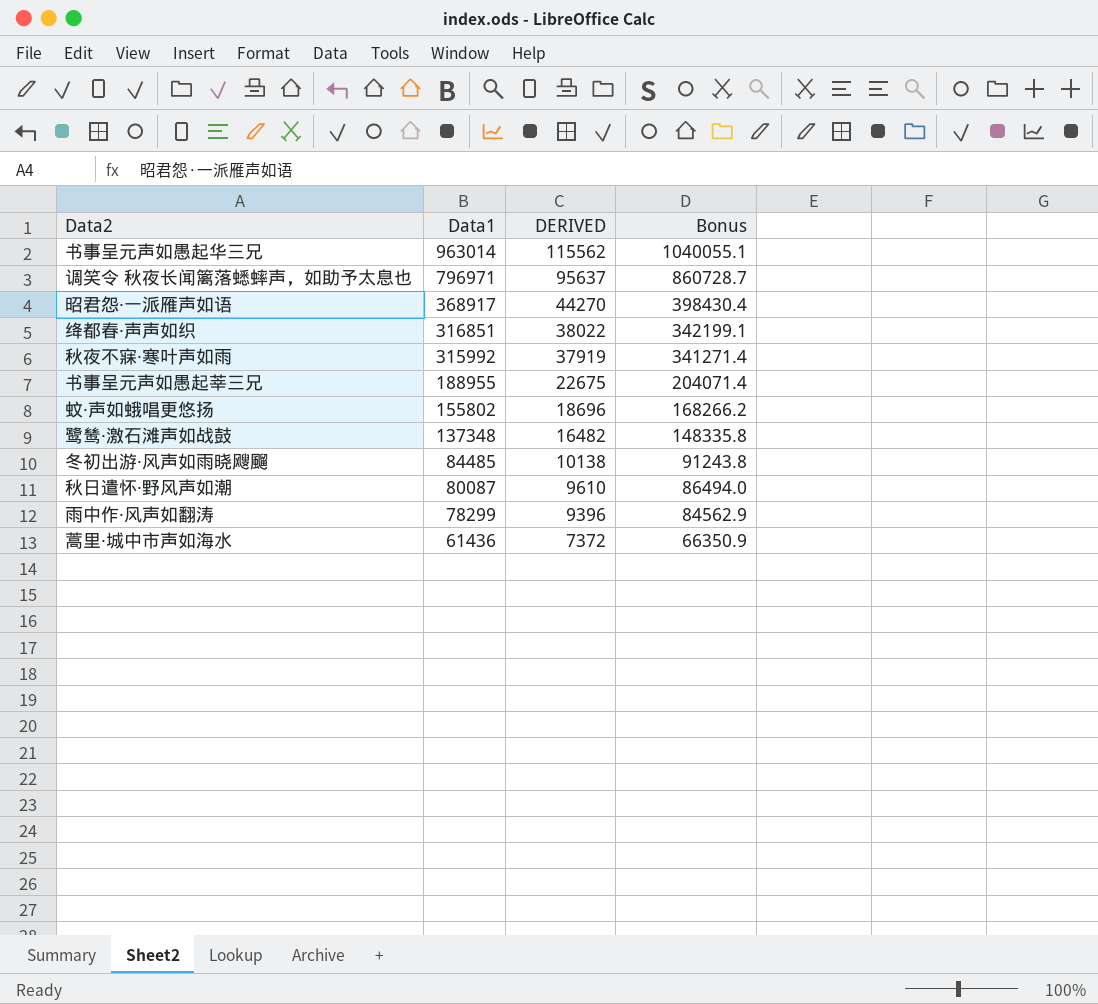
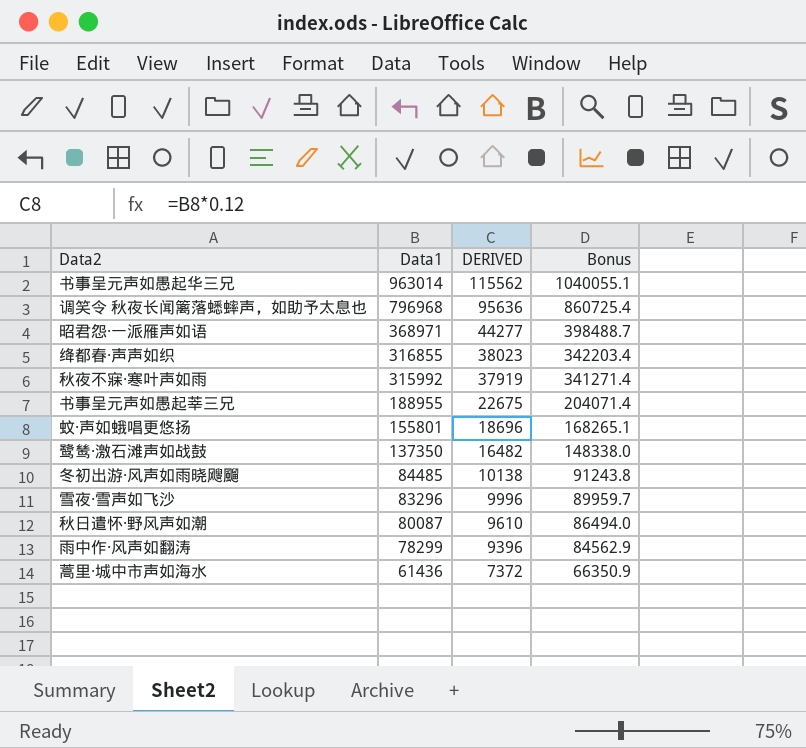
调笑令 秋夜长闻篱落蟋蟀声，如助予太息也 | Data1: 796971 -> 796968
调笑令 秋夜长闻篱落蟋蟀声，如助予太息也 | DERIVED: 95637 -> 95636
调笑令 秋夜长闻篱落蟋蟀声，如助予太息也 | Bonus: 860728.7 -> 860725.4
昭君怨·一派雁声如语 | Data1: 368917 -> 368971
昭君怨·一派雁声如语 | DERIVED: 44270 -> 44277
昭君怨·一派雁声如语 | Bonus: 398430.4 -> 398488.7
绛都春·声声如织 | Data1: 316851 -> 316855
绛都春·声声如织 | DERIVED: 38022 -> 38023
绛都春·声声如织 | Bonus: 342199.1 -> 342203.4
蚊·声如蛾唱更悠扬 | Data1: 155802 -> 155801
蚊·声如蛾唱更悠扬 | Bonus: 168266.2 -> 168265.1
鹭鸶·激石滩声如战鼓 | Data1: 137348 -> 137350
鹭鸶·激石滩声如战鼓 | Bonus: 148335.8 -> 148338.0
row 雪夜·雪声如飞沙: none -> 83296 | 9996 | 89959.7

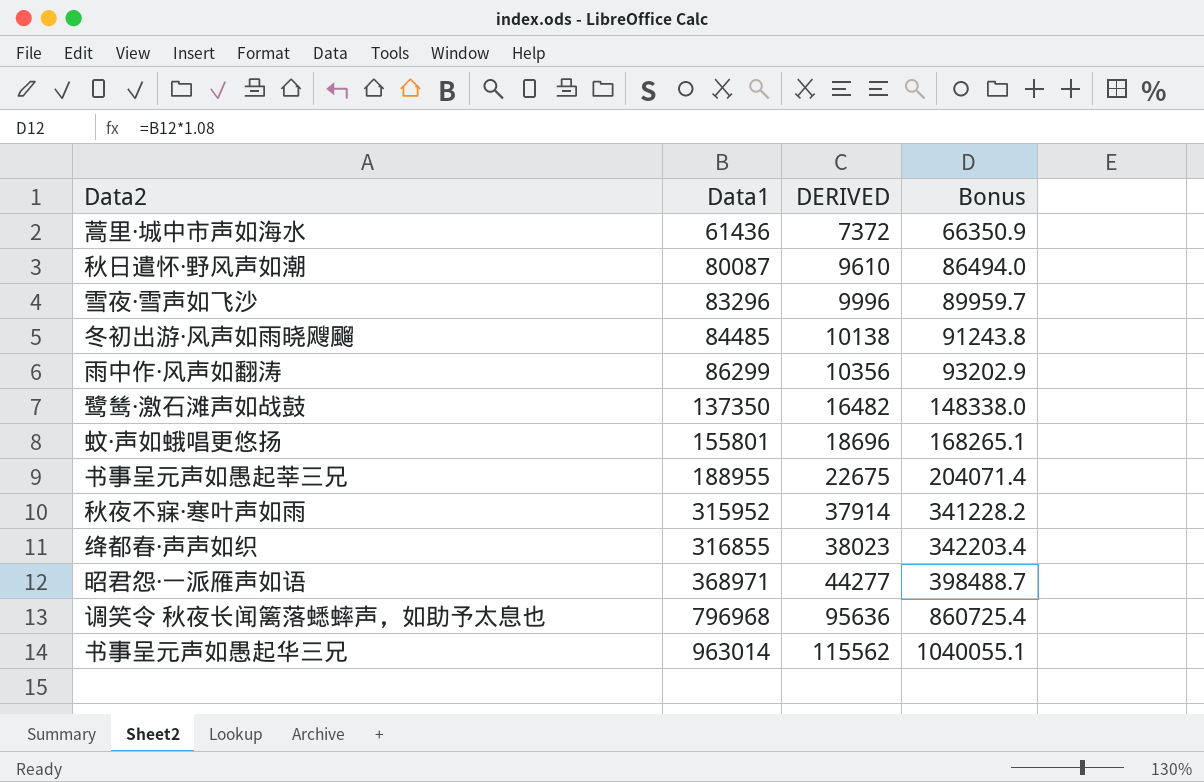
row order: Data1 descending -> Data1 ascending
雨中作·风声如翻涛 | Data1: 78299 -> 86299
雨中作·风声如翻涛 | DERIVED: 9396 -> 10356
雨中作·风声如翻涛 | Bonus: 84562.9 -> 93202.9
秋夜不寐·寒叶声如雨 | Data1: 315992 -> 315952
秋夜不寐·寒叶声如雨 | DERIVED: 37919 -> 37914
秋夜不寐·寒叶声如雨 | Bonus: 341271.4 -> 341228.2

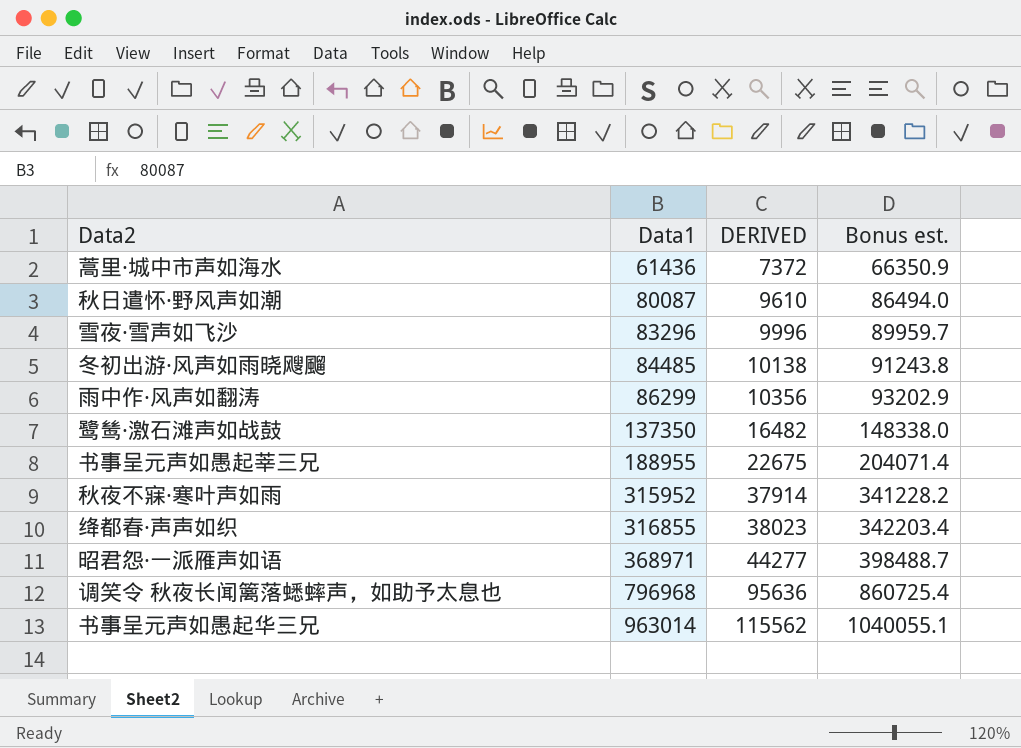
column name: Bonus -> Bonus est.
row 蚊·声如蛾唱更悠扬: 155801 | 18696 | 168265.1 -> none

